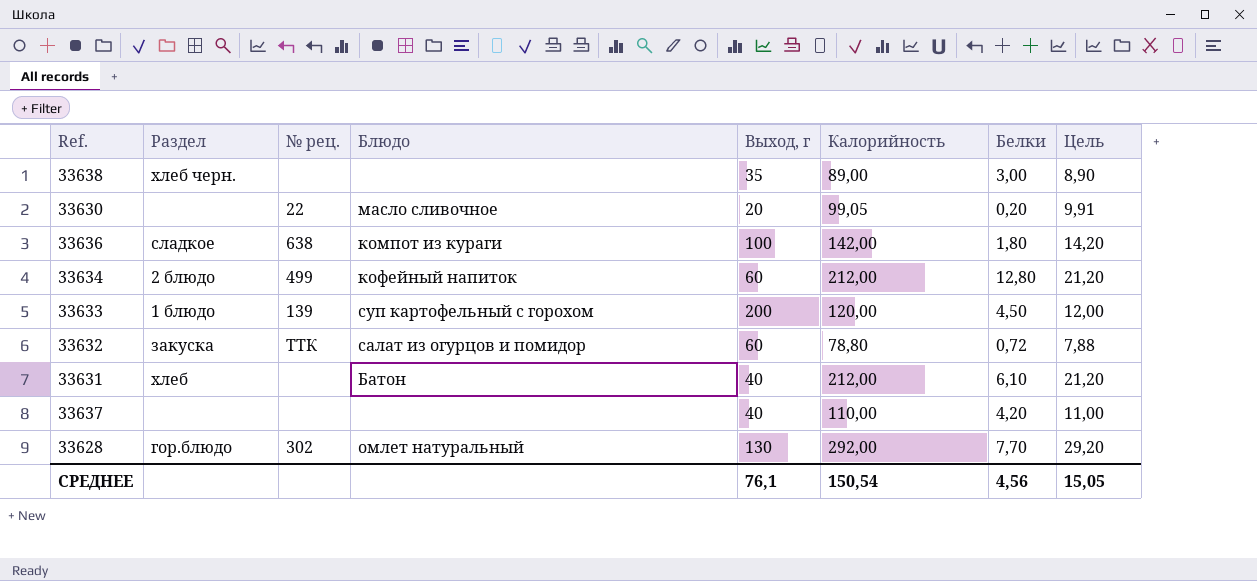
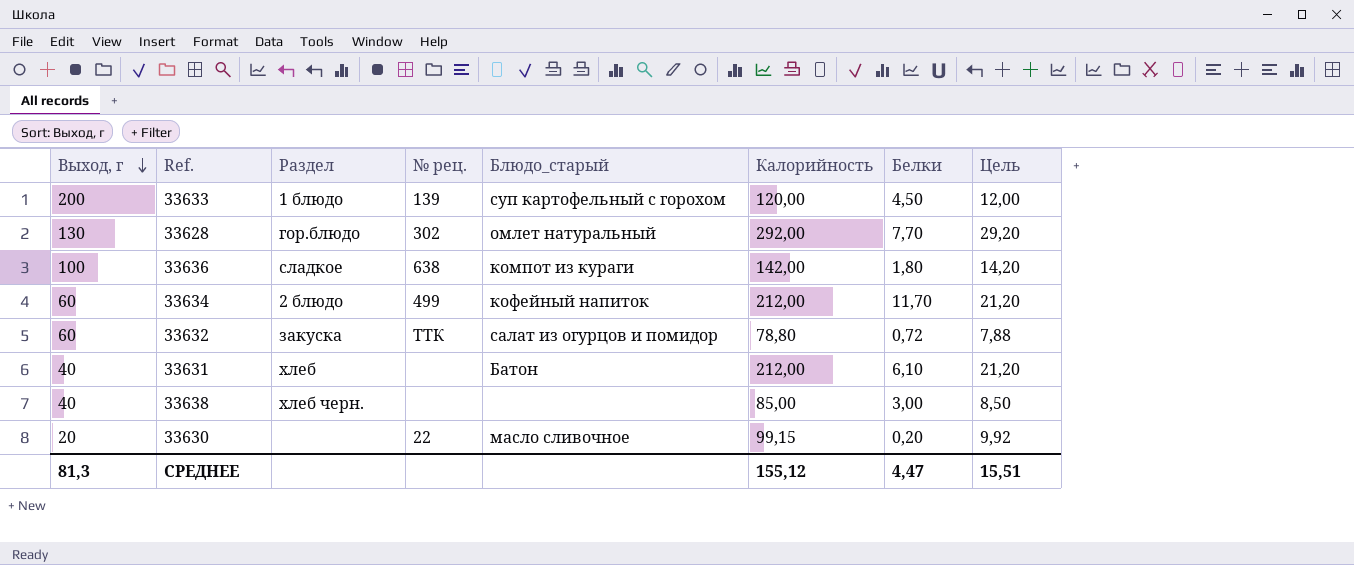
row order: none -> Выход, г descending
column Выход, г | position: 5 -> 1
column name: Блюдо -> Блюдо_старый
row 33637: none | none | none | 40 | 110,00 | 4,20 | 11,00 -> none
33634 | Белки: 12,80 -> 11,70
33638 | Выход, г: 35 -> 40
33638 | Калорийность: 89,00 -> 85,00
33638 | Цель: 8,90 -> 8,50
33630 | Калорийность: 99,05 -> 99,15
33630 | Цель: 9,91 -> 9,92
СРЕДНЕЕ | Выход, г: 76,1 -> 81,3
СРЕДНЕЕ | Калорийность: 150,54 -> 155,12
СРЕДНЕЕ | Белки: 4,56 -> 4,47
СРЕДНЕЕ | Цель: 15,05 -> 15,51

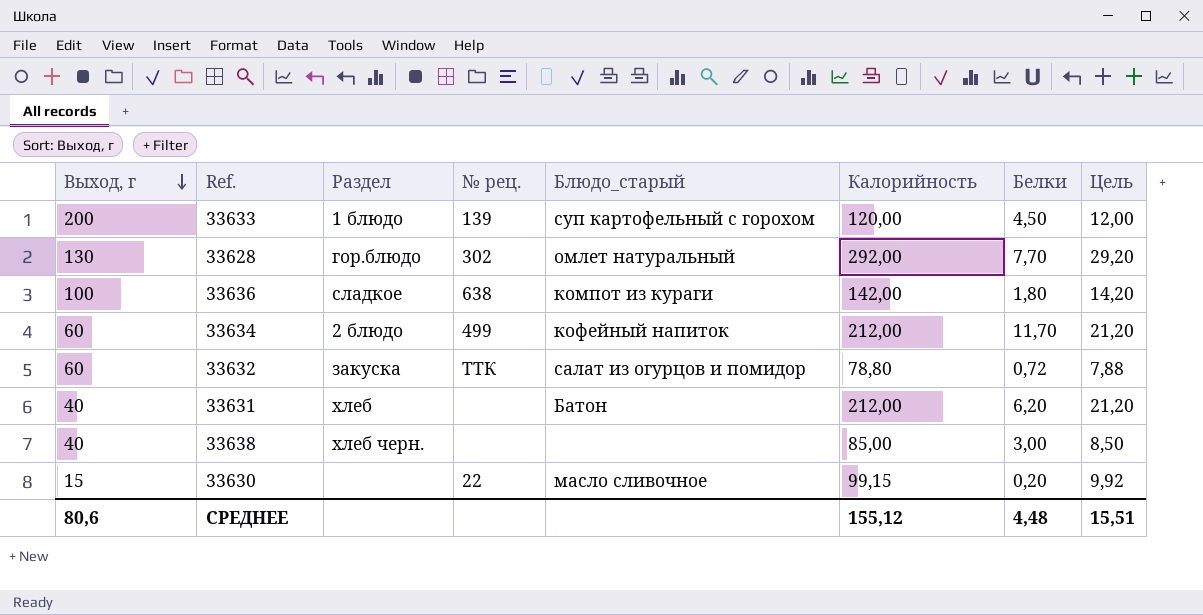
33631 | Белки: 6,10 -> 6,20
33630 | Выход, г: 20 -> 15
СРЕДНЕЕ | Выход, г: 81,3 -> 80,6
СРЕДНЕЕ | Белки: 4,47 -> 4,48

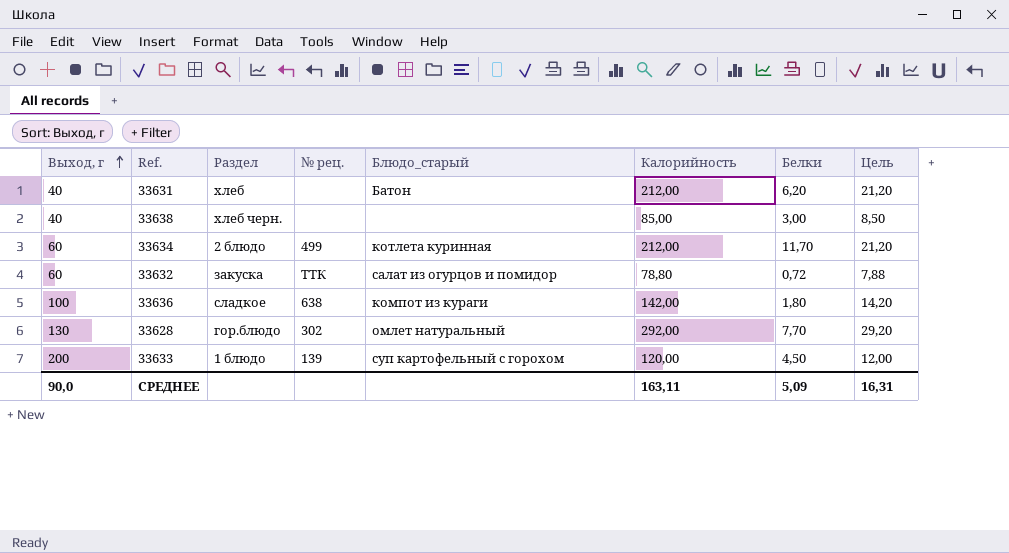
row order: Выход, г descending -> Выход, г ascending
row 33630: 15 | none | 22 | масло сливочное | 99,15 | 0,20 | 9,92 -> none
33634 | Блюдо_старый: кофейный напиток -> котлета куринная
СРЕДНЕЕ | Выход, г: 80,6 -> 90,0
СРЕДНЕЕ | Калорийность: 155,12 -> 163,11
СРЕДНЕЕ | Белки: 4,48 -> 5,09
СРЕДНЕЕ | Цель: 15,51 -> 16,31

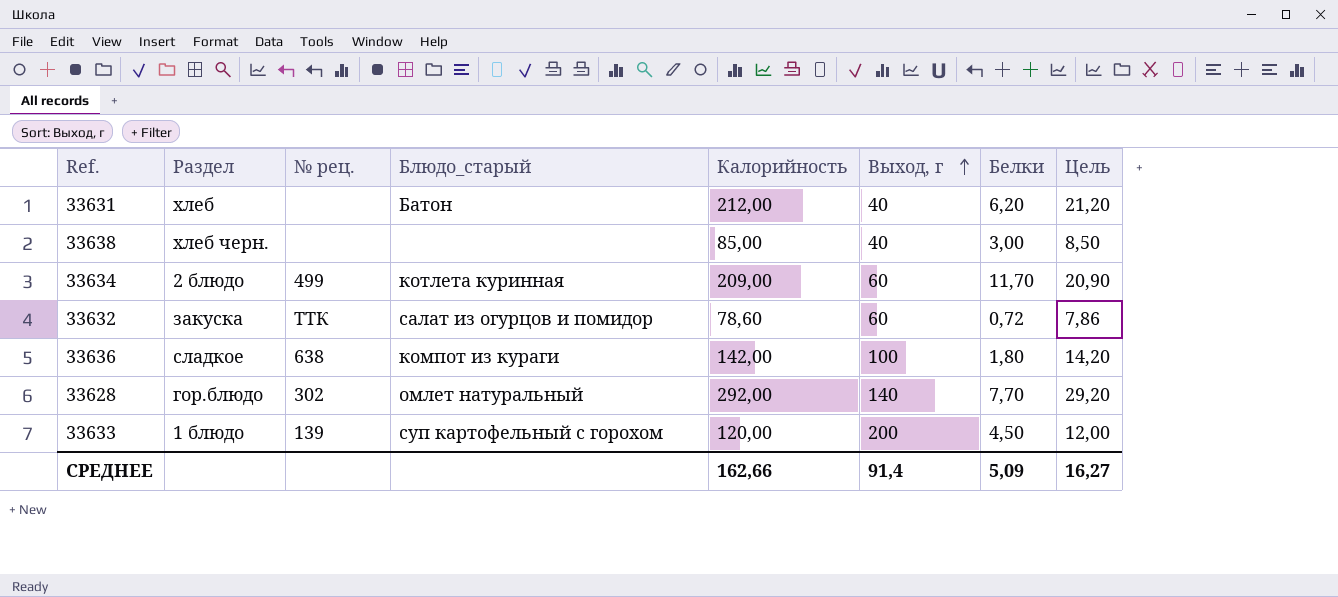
column Выход, г | position: 1 -> 6
33634 | Калорийность: 212,00 -> 209,00
33634 | Цель: 21,20 -> 20,90
33632 | Калорийность: 78,80 -> 78,60
33632 | Цель: 7,88 -> 7,86
33628 | Выход, г: 130 -> 140
СРЕДНЕЕ | Калорийность: 163,11 -> 162,66
СРЕДНЕЕ | Выход, г: 90,0 -> 91,4
СРЕДНЕЕ | Цель: 16,31 -> 16,27

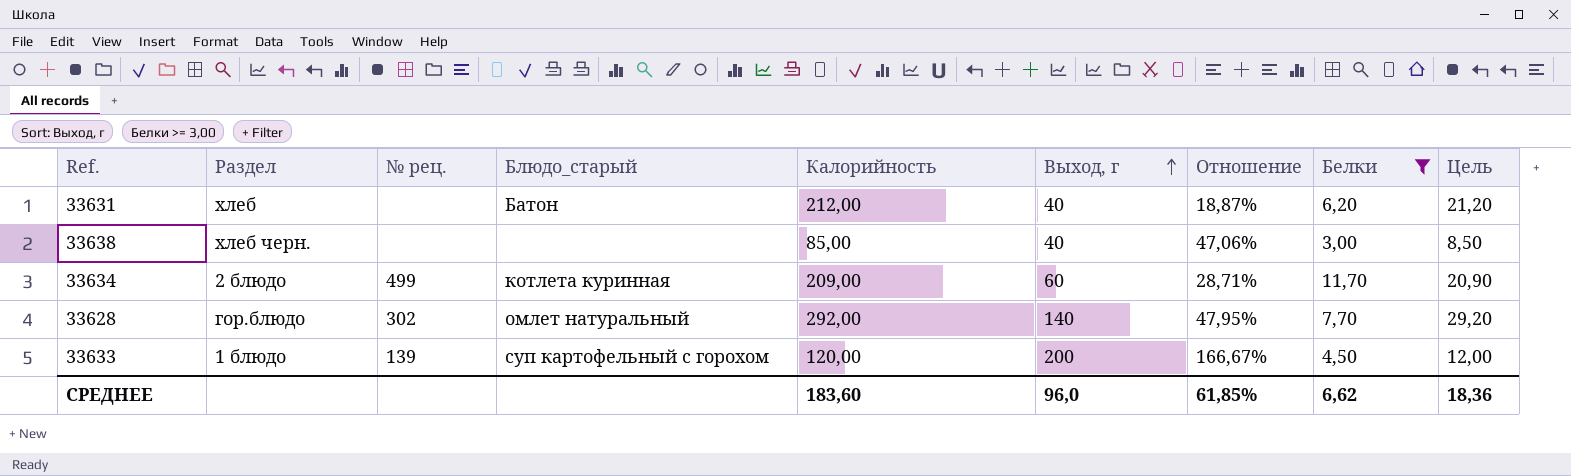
filter: none -> Белки >= 3,00
column Отношение | formula: none -> [Выход, г] / [Калорийность]
СРЕДНЕЕ | Калорийность: 162,66 -> 183,60
СРЕДНЕЕ | Выход, г: 91,4 -> 96,0
СРЕДНЕЕ | Белки: 5,09 -> 6,62
СРЕДНЕЕ | Цель: 16,27 -> 18,36

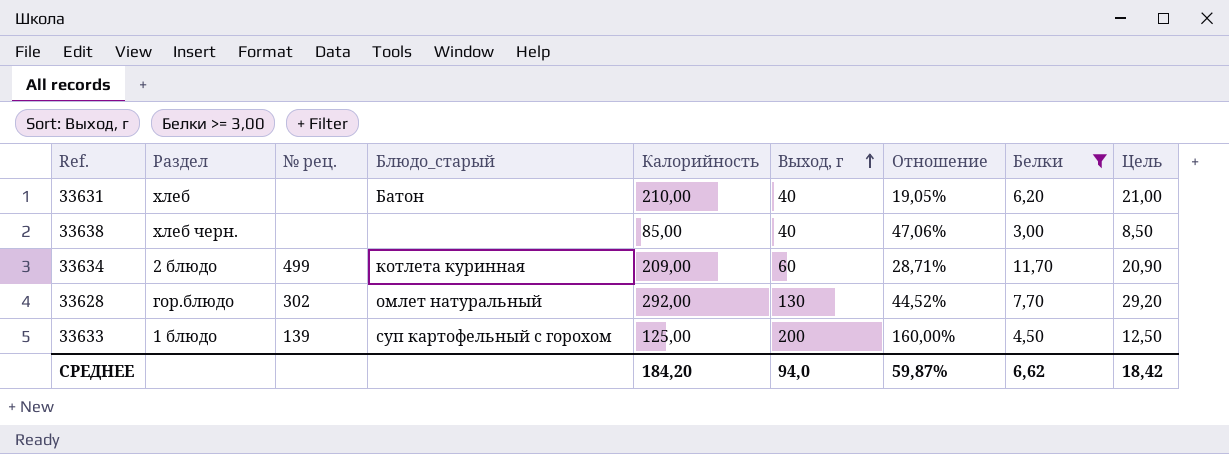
33631 | Калорийность: 212,00 -> 210,00
33631 | Отношение: 18,87% -> 19,05%
33631 | Цель: 21,20 -> 21,00
33628 | Выход, г: 140 -> 130
33628 | Отношение: 47,95% -> 44,52%
33633 | Калорийность: 120,00 -> 125,00
33633 | Отношение: 166,67% -> 160,00%
33633 | Цель: 12,00 -> 12,50
СРЕДНЕЕ | Калорийность: 183,60 -> 184,20
СРЕДНЕЕ | Выход, г: 96,0 -> 94,0
СРЕДНЕЕ | Отношение: 61,85% -> 59,87%
СРЕДНЕЕ | Цель: 18,36 -> 18,42

